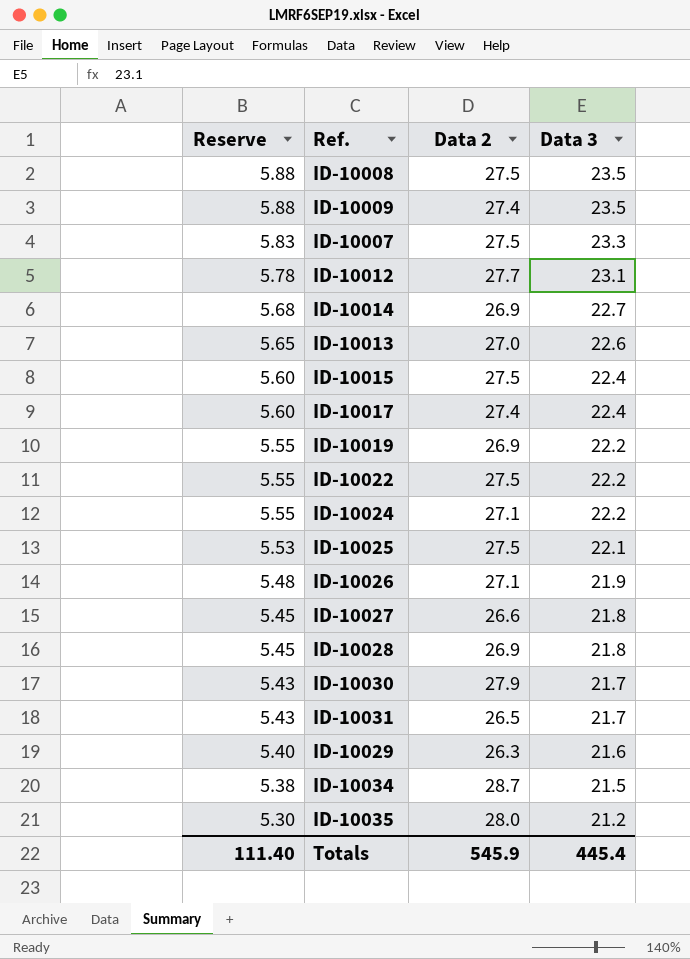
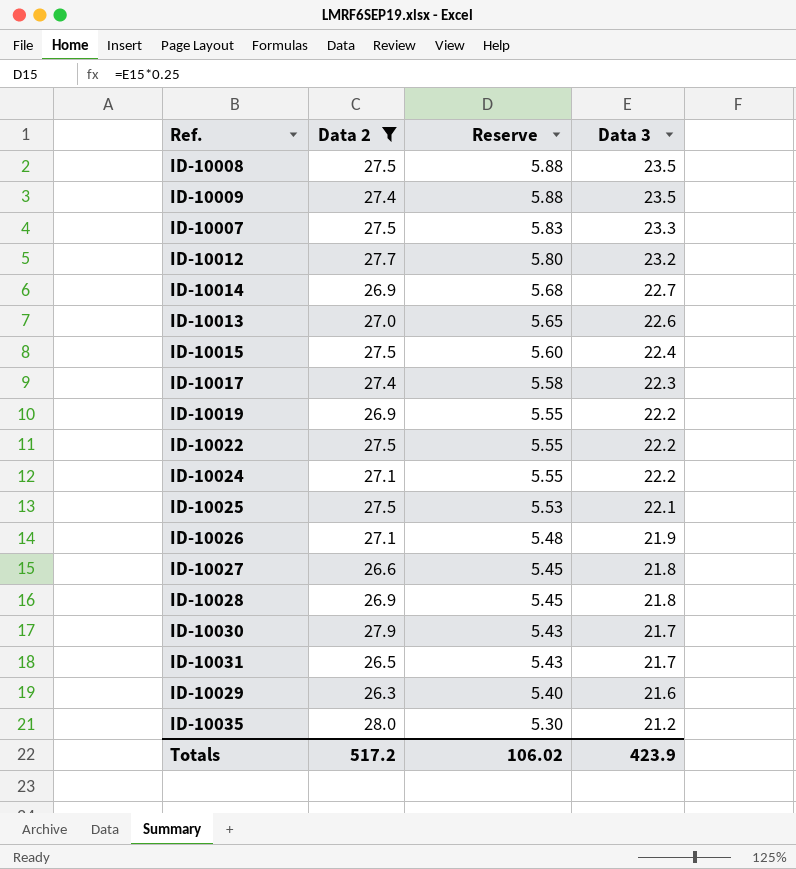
filter: none -> Data 2 != 28.7
column Reserve | position: 1 -> 3
ID-10012 | Reserve: 5.78 -> 5.80
ID-10012 | Data 3: 23.1 -> 23.2
ID-10017 | Reserve: 5.60 -> 5.58
ID-10017 | Data 3: 22.4 -> 22.3
Totals | Data 2: 545.9 -> 517.2
Totals | Reserve: 111.40 -> 106.02
Totals | Data 3: 445.4 -> 423.9

